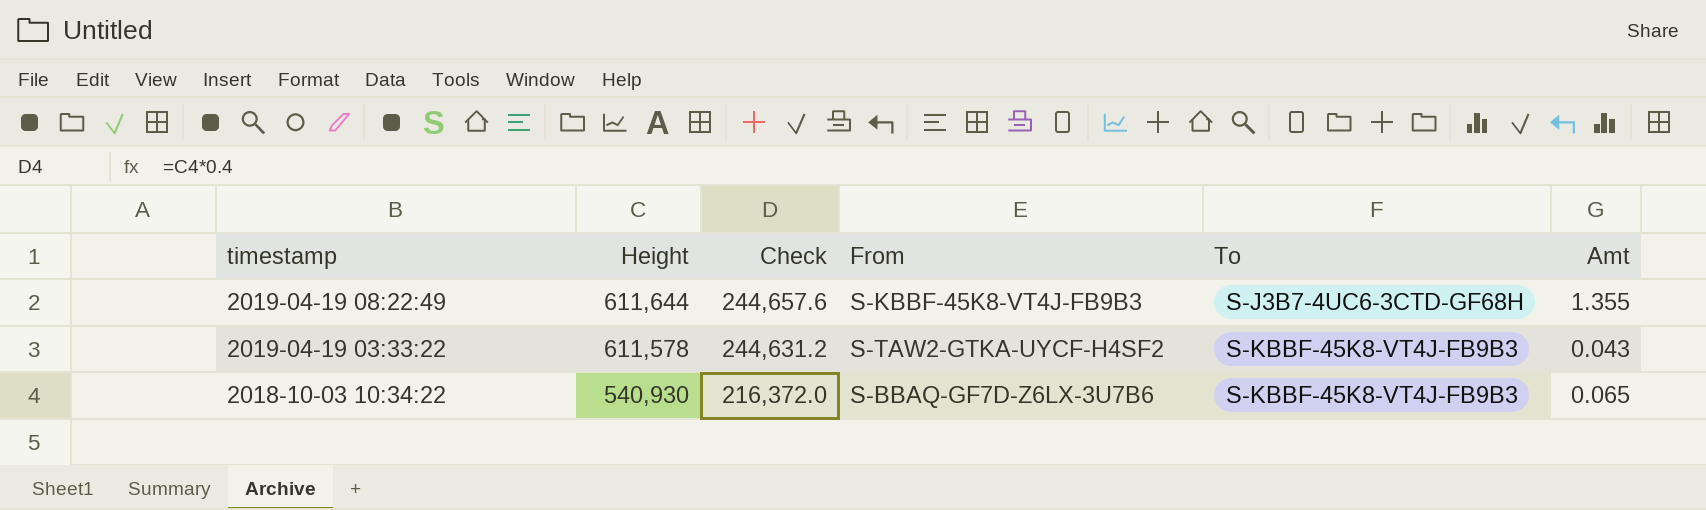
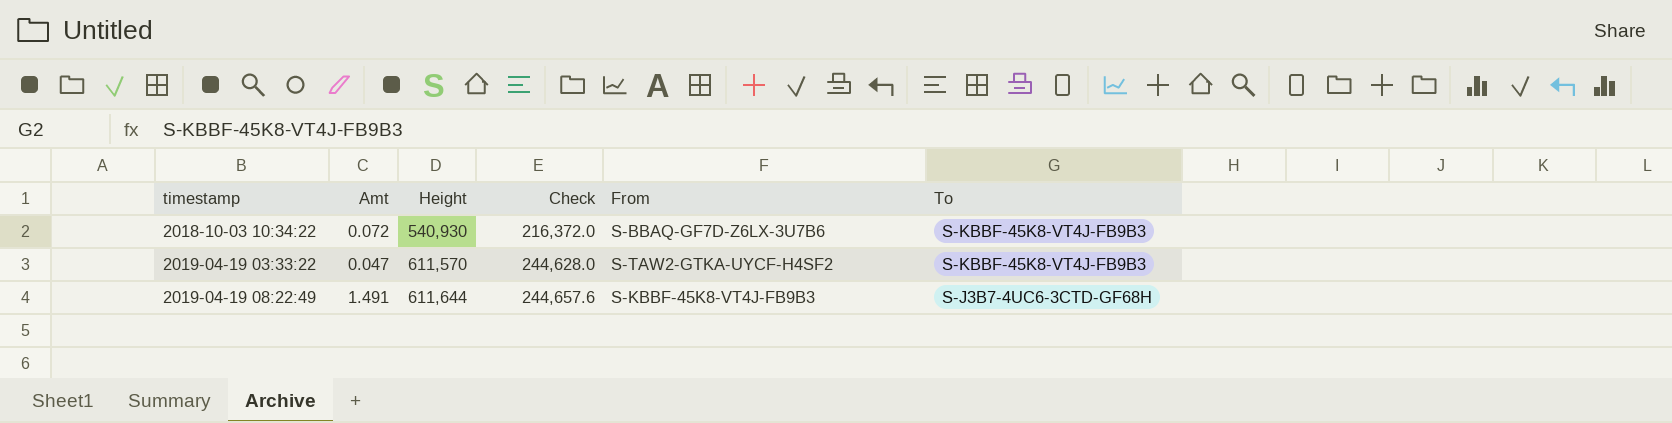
row order: timestamp descending -> timestamp ascending
column Amt | position: 6 -> 2
2018-10-03 10:34:22 | Amt: 0.065 -> 0.072
2019-04-19 03:33:22 | Amt: 0.043 -> 0.047
2019-04-19 03:33:22 | Height: 611,578 -> 611,570
2019-04-19 03:33:22 | Check: 244,631.2 -> 244,628.0
2019-04-19 08:22:49 | Amt: 1.355 -> 1.491

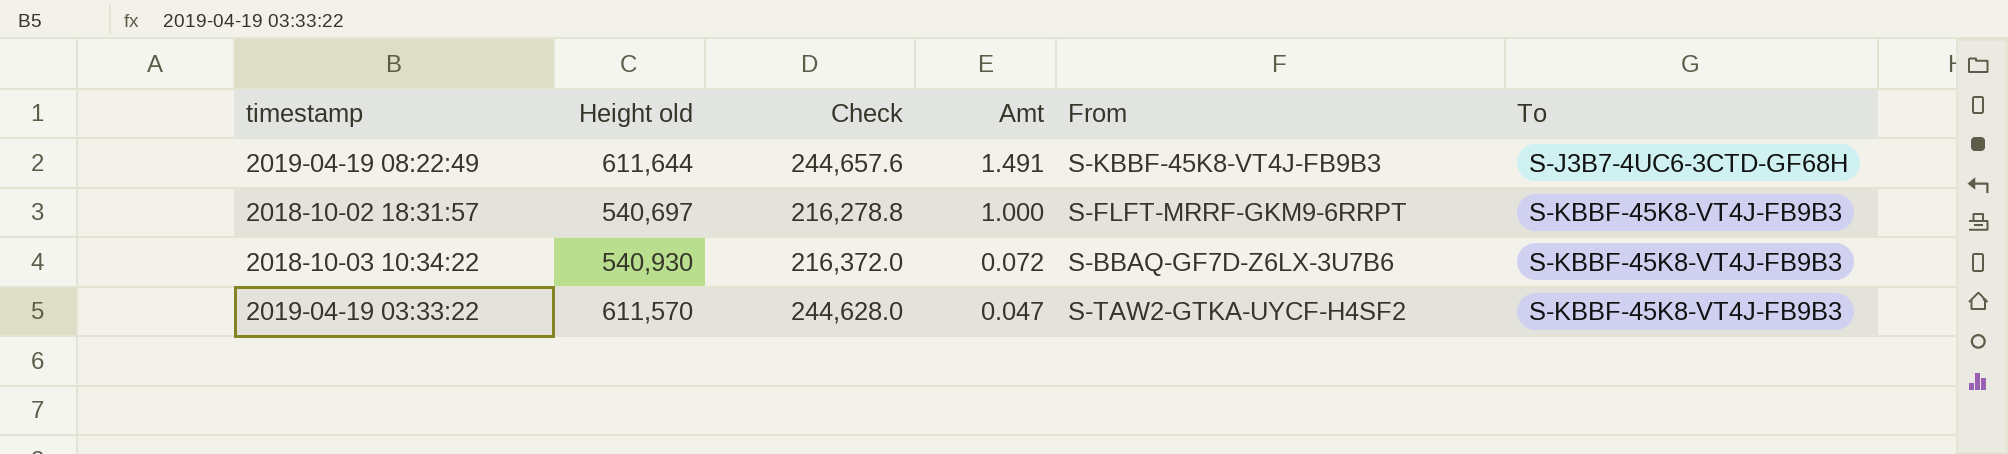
row order: timestamp ascending -> Amt descending
column name: Height -> Height old
column Amt | position: 2 -> 4
row 2018-10-02 18:31:57: none -> 540,697 | 216,278.8 | 1.000 | S-FLFT-MRRF-GKM9-6RRPT | S-KBBF-45K8-VT4J-FB9B3

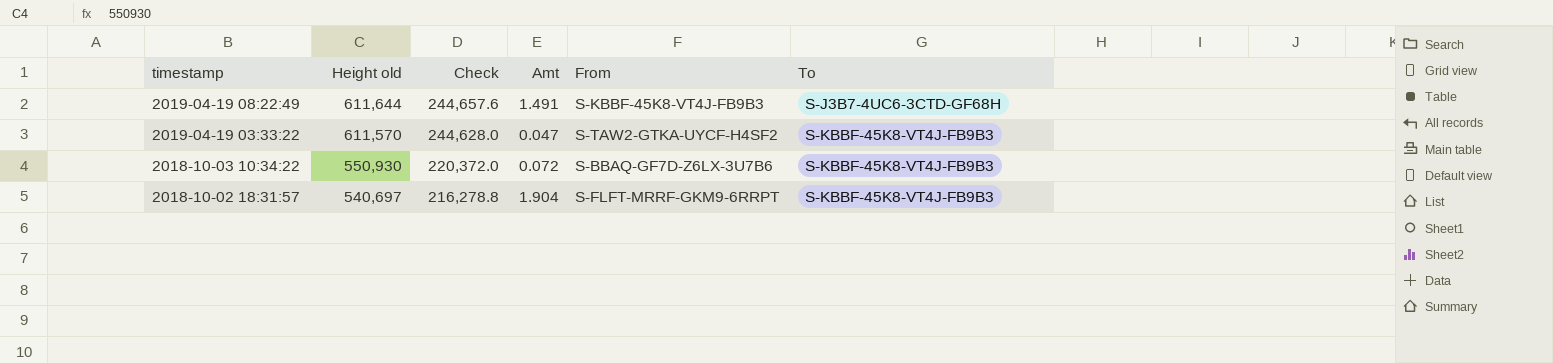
row order: Amt descending -> timestamp descending
2018-10-03 10:34:22 | Height old: 540,930 -> 550,930
2018-10-03 10:34:22 | Check: 216,372.0 -> 220,372.0
2018-10-02 18:31:57 | Amt: 1.000 -> 1.904

